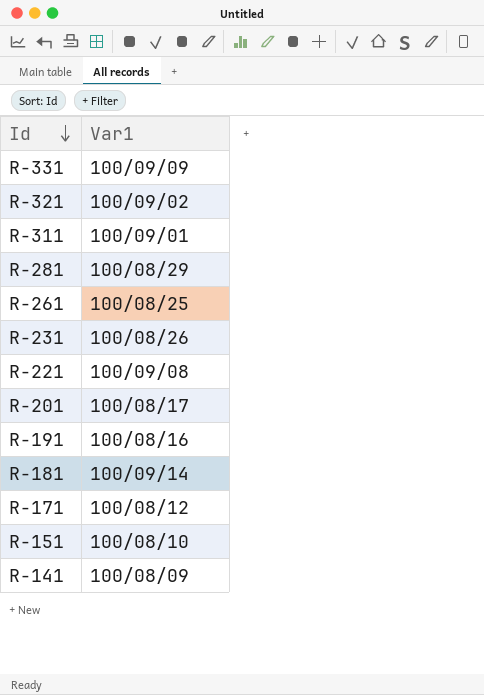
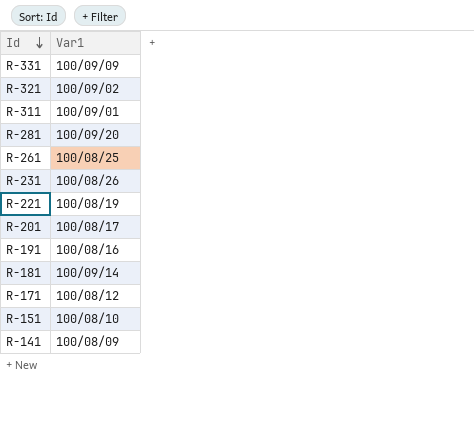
R-281 | Var1: 100/08/29 -> 100/09/20
R-221 | Var1: 100/09/08 -> 100/08/19

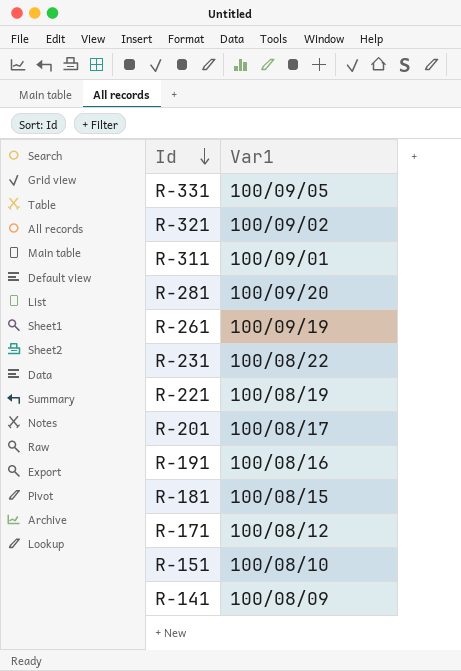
R-331 | Var1: 100/09/09 -> 100/09/05
R-261 | Var1: 100/08/25 -> 100/09/19
R-231 | Var1: 100/08/26 -> 100/08/22
R-181 | Var1: 100/09/14 -> 100/08/15

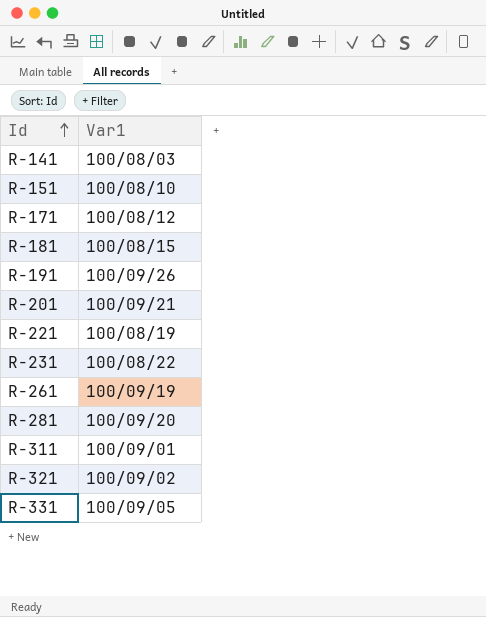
row order: Id descending -> Id ascending
R-141 | Var1: 100/08/09 -> 100/08/03
R-191 | Var1: 100/08/16 -> 100/09/26
R-201 | Var1: 100/08/17 -> 100/09/21

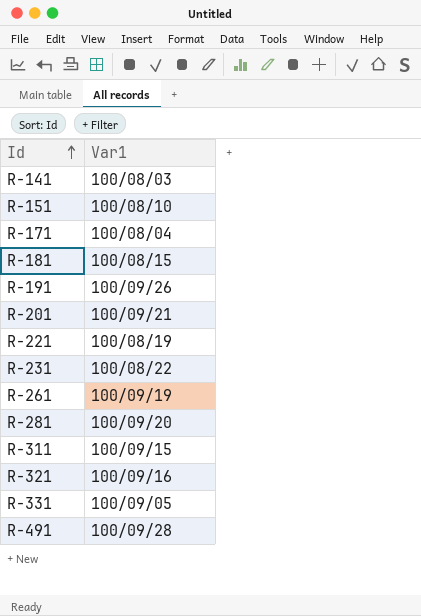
R-171 | Var1: 100/08/12 -> 100/08/04
R-311 | Var1: 100/09/01 -> 100/09/15
R-321 | Var1: 100/09/02 -> 100/09/16
row R-491: none -> 100/09/28

